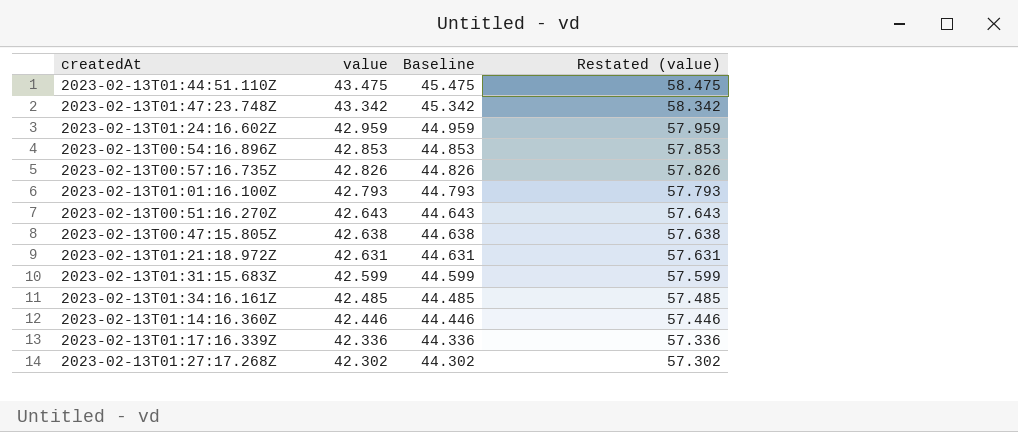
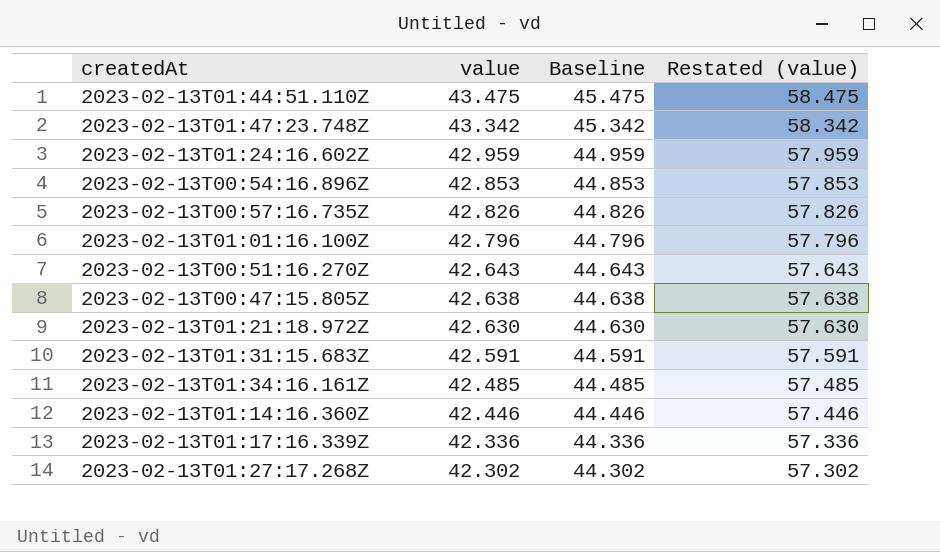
2023-02-13T01:01:16.100Z | value: 42.793 -> 42.796
2023-02-13T01:01:16.100Z | Baseline: 44.793 -> 44.796
2023-02-13T01:01:16.100Z | Restated (value): 57.793 -> 57.796
2023-02-13T01:21:18.972Z | value: 42.631 -> 42.630
2023-02-13T01:21:18.972Z | Baseline: 44.631 -> 44.630
2023-02-13T01:21:18.972Z | Restated (value): 57.631 -> 57.630
2023-02-13T01:31:15.683Z | value: 42.599 -> 42.591
2023-02-13T01:31:15.683Z | Baseline: 44.599 -> 44.591
2023-02-13T01:31:15.683Z | Restated (value): 57.599 -> 57.591

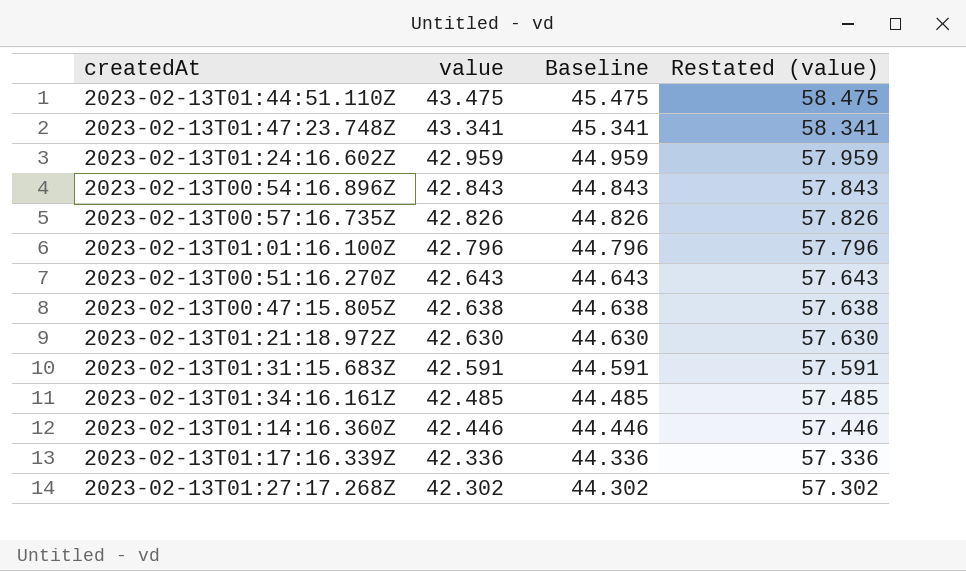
2023-02-13T01:47:23.748Z | value: 43.342 -> 43.341
2023-02-13T01:47:23.748Z | Baseline: 45.342 -> 45.341
2023-02-13T01:47:23.748Z | Restated (value): 58.342 -> 58.341
2023-02-13T00:54:16.896Z | value: 42.853 -> 42.843
2023-02-13T00:54:16.896Z | Baseline: 44.853 -> 44.843
2023-02-13T00:54:16.896Z | Restated (value): 57.853 -> 57.843

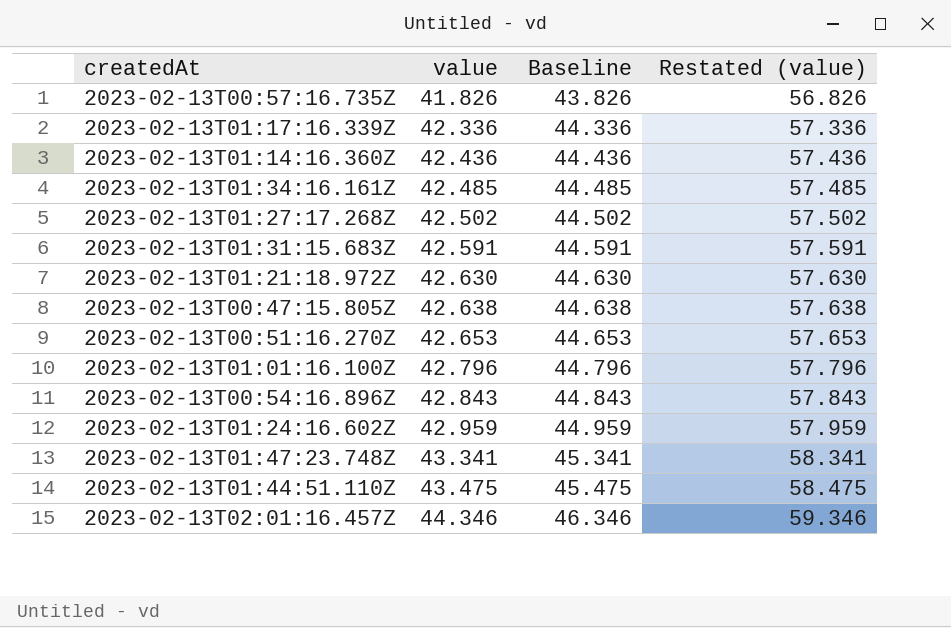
row order: value descending -> value ascending
2023-02-13T00:57:16.735Z | value: 42.826 -> 41.826
2023-02-13T00:57:16.735Z | Baseline: 44.826 -> 43.826
2023-02-13T00:57:16.735Z | Restated (value): 57.826 -> 56.826
2023-02-13T01:14:16.360Z | value: 42.446 -> 42.436
2023-02-13T01:14:16.360Z | Baseline: 44.446 -> 44.436
2023-02-13T01:14:16.360Z | Restated (value): 57.446 -> 57.436
2023-02-13T01:27:17.268Z | value: 42.302 -> 42.502
2023-02-13T01:27:17.268Z | Baseline: 44.302 -> 44.502
2023-02-13T01:27:17.268Z | Restated (value): 57.302 -> 57.502
2023-02-13T00:51:16.270Z | value: 42.643 -> 42.653
2023-02-13T00:51:16.270Z | Baseline: 44.643 -> 44.653
2023-02-13T00:51:16.270Z | Restated (value): 57.643 -> 57.653
row 2023-02-13T02:01:16.457Z: none -> 44.346 | 46.346 | 59.346

